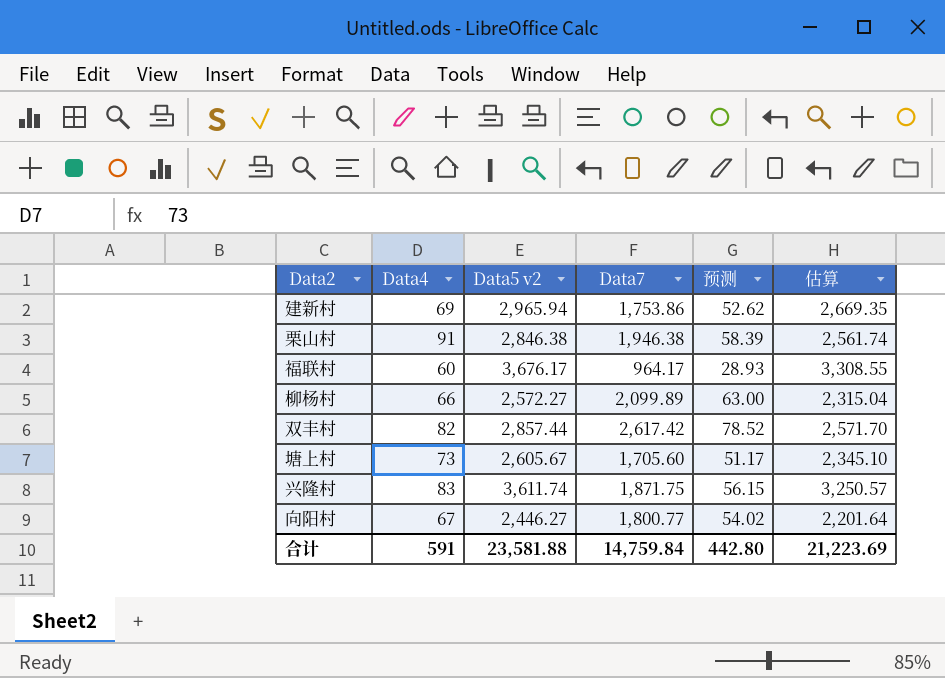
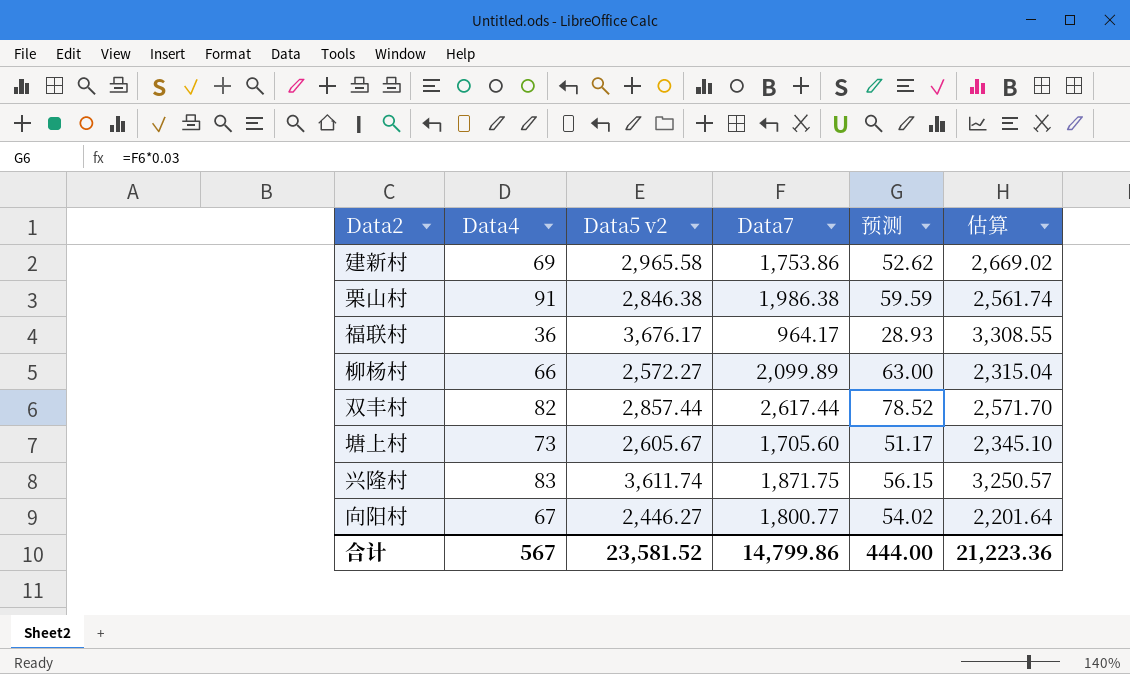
建新村 | Data5 v2: 2,965.94 -> 2,965.58
建新村 | 估算: 2,669.35 -> 2,669.02
栗山村 | Data7: 1,946.38 -> 1,986.38
栗山村 | 预测: 58.39 -> 59.59
福联村 | Data4: 60 -> 36
双丰村 | Data7: 2,617.42 -> 2,617.44
合计 | Data4: 591 -> 567
合计 | Data5 v2: 23,581.88 -> 23,581.52
合计 | Data7: 14,759.84 -> 14,799.86
合计 | 预测: 442.80 -> 444.00
合计 | 估算: 21,223.69 -> 21,223.36

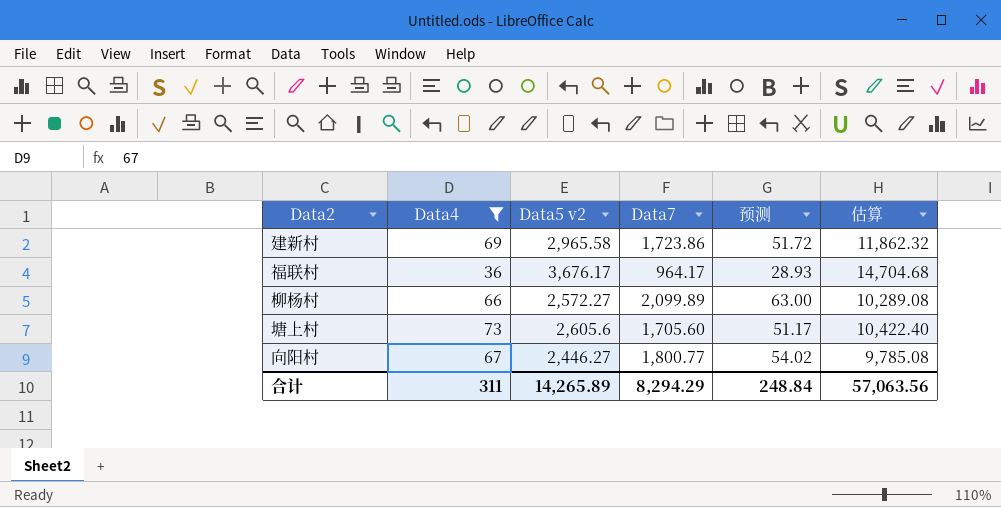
filter: none -> Data4 <= 73
column 估算 | formula: [Data5 v2] * 0.9 -> [Data5 v2] * 4
建新村 | Data7: 1,753.86 -> 1,723.86
建新村 | 预测: 52.62 -> 51.72
塘上村 | Data5 v2: 2,605.67 -> 2,605.6
合计 | Data4: 567 -> 311
合计 | Data5 v2: 23,581.52 -> 14,265.89
合计 | Data7: 14,799.86 -> 8,294.29
合计 | 预测: 444.00 -> 248.84
合计 | 估算: 21,223.36 -> 57,063.56

